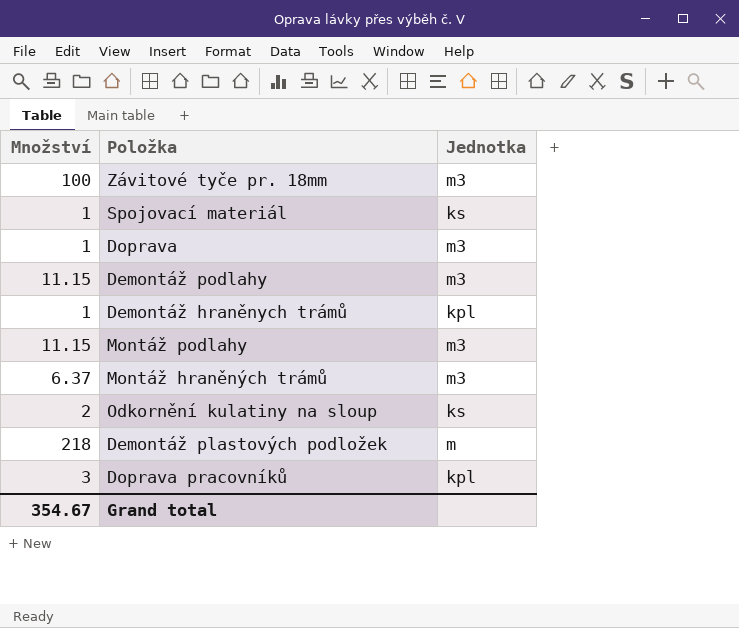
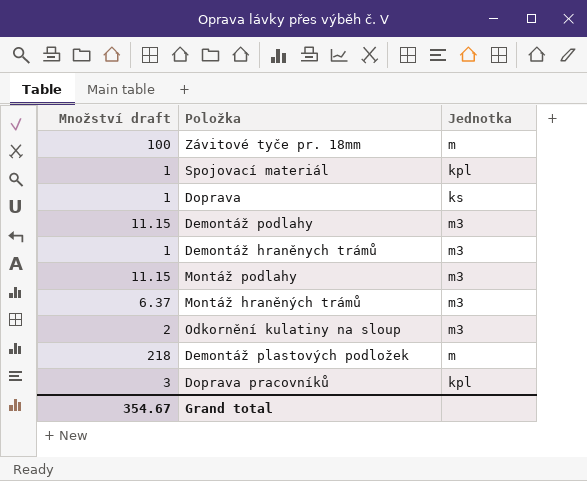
column name: Množství -> Množství draft
Závitové tyče pr. 18mm | Jednotka: m3 -> m
Spojovací materiál | Jednotka: ks -> kpl
Doprava | Jednotka: m3 -> ks
Demontáž hraněnych trámů | Jednotka: kpl -> m3
Odkornění kulatiny na sloup | Jednotka: ks -> m3

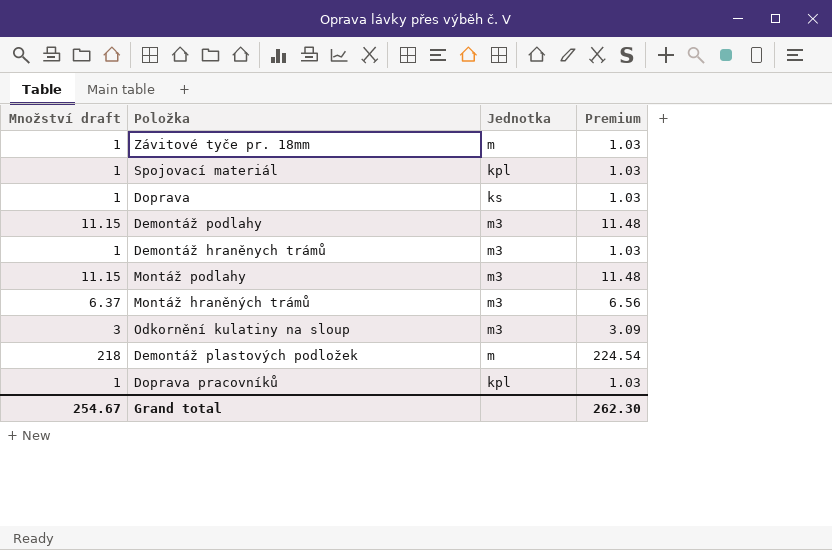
column Premium | formula: none -> [Množství draft] * 1.03
Závitové tyče pr. 18mm | Množství draft: 100 -> 1
Odkornění kulatiny na sloup | Množství draft: 2 -> 3
Doprava pracovníků | Množství draft: 3 -> 1
Grand total | Množství draft: 354.67 -> 254.67

